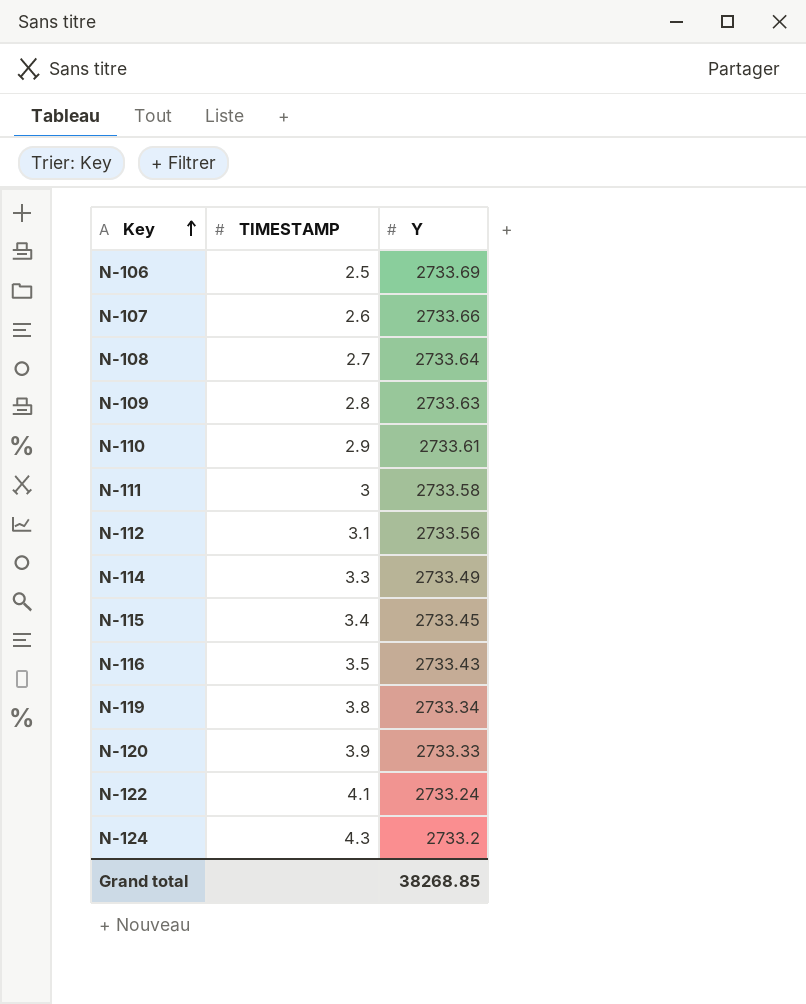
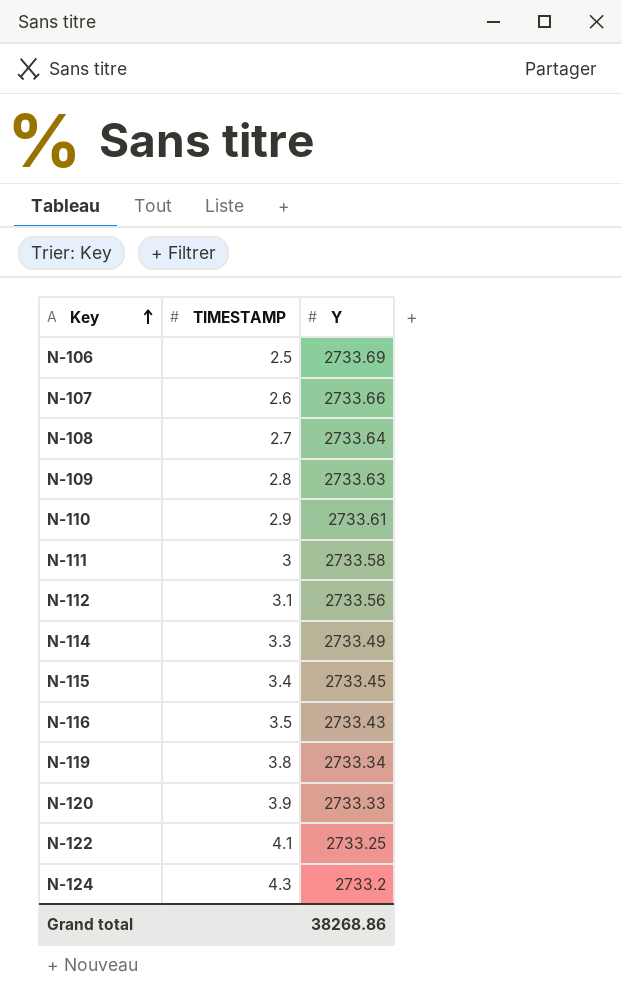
N-122 | Y: 2733.24 -> 2733.25
Grand total | Y: 38268.85 -> 38268.86

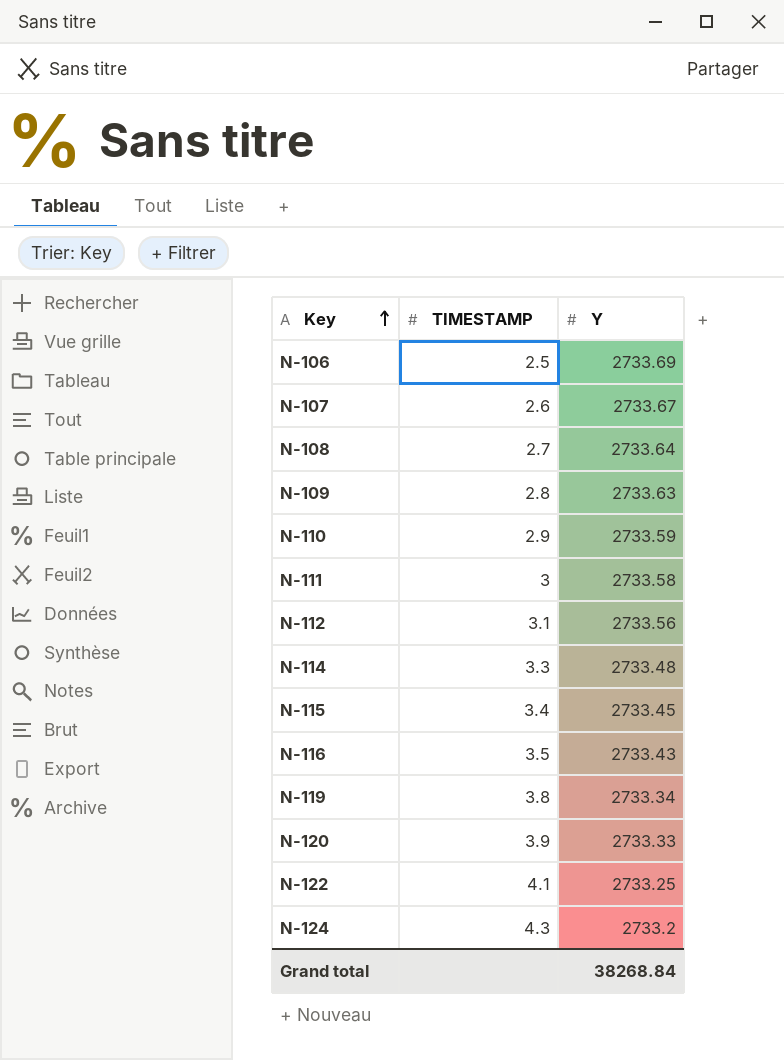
N-107 | Y: 2733.66 -> 2733.67
N-110 | Y: 2733.61 -> 2733.59
N-114 | Y: 2733.49 -> 2733.48
Grand total | Y: 38268.86 -> 38268.84

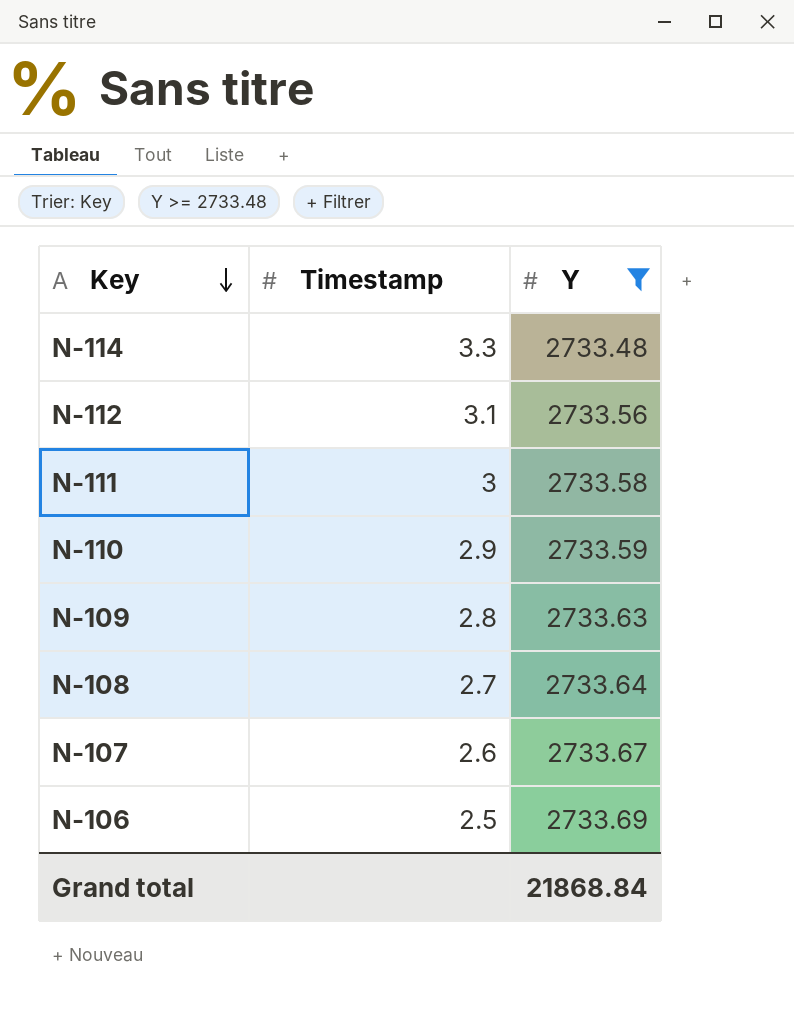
filter: none -> Y >= 2733.48
row order: Key ascending -> Key descending
column name: TIMESTAMP -> Timestamp
Grand total | Y: 38268.84 -> 21868.84

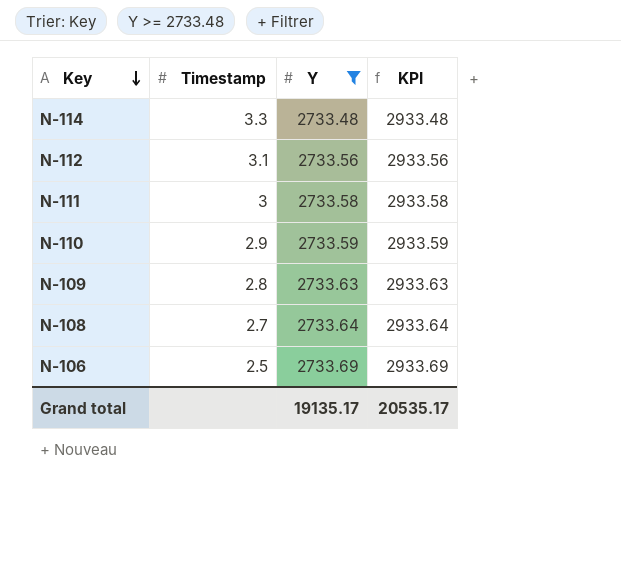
column KPI | formula: none -> [Y] + 200
row N-107: 2.6 | 2733.67 -> none
Grand total | Y: 21868.84 -> 19135.17

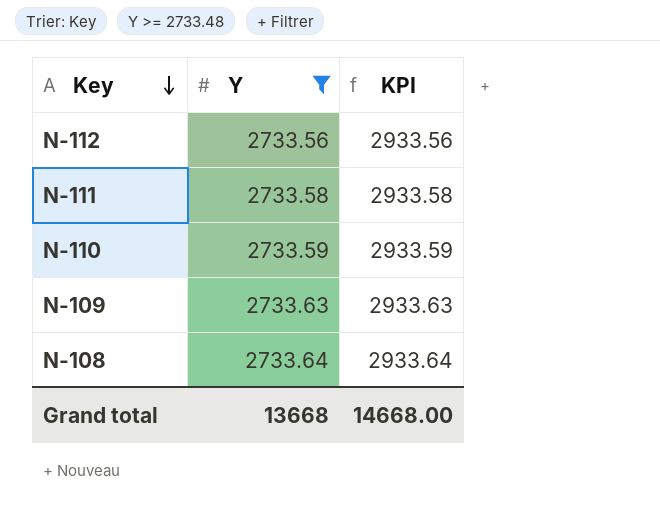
column Timestamp | position: 2 -> none
row N-114: 3.3 | 2733.48 | 2933.48 -> none
row N-106: 2.5 | 2733.69 | 2933.69 -> none
Grand total | Y: 19135.17 -> 13668
Grand total | KPI: 20535.17 -> 14668.00

